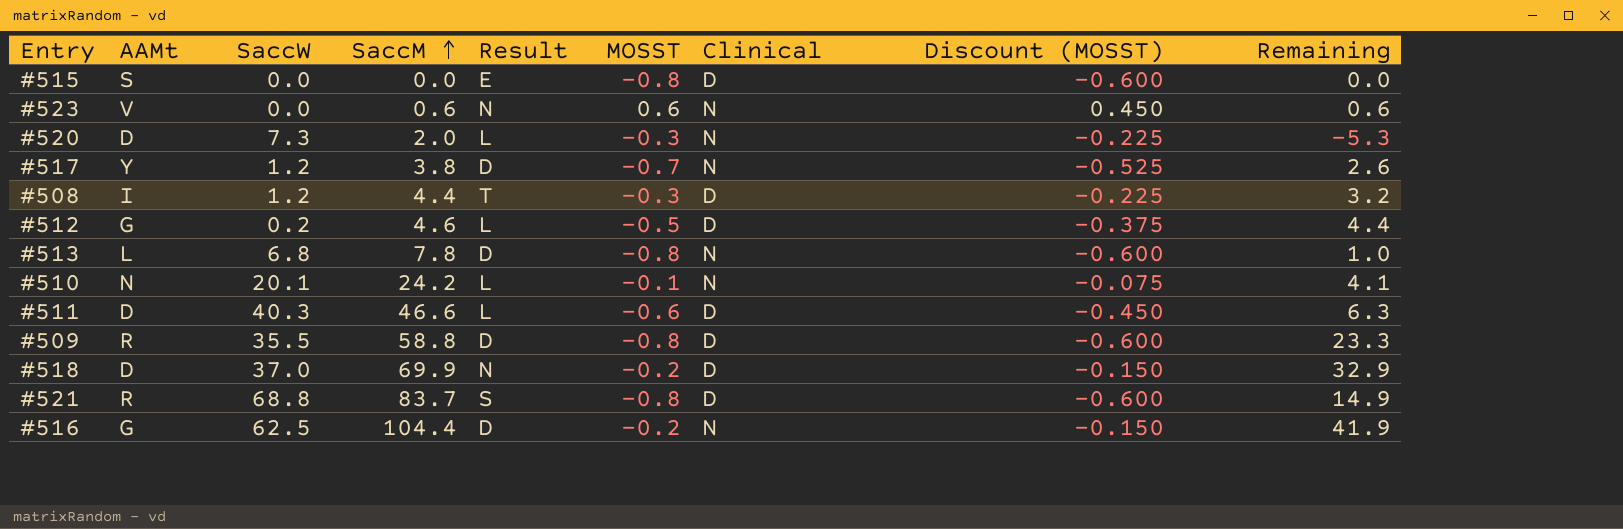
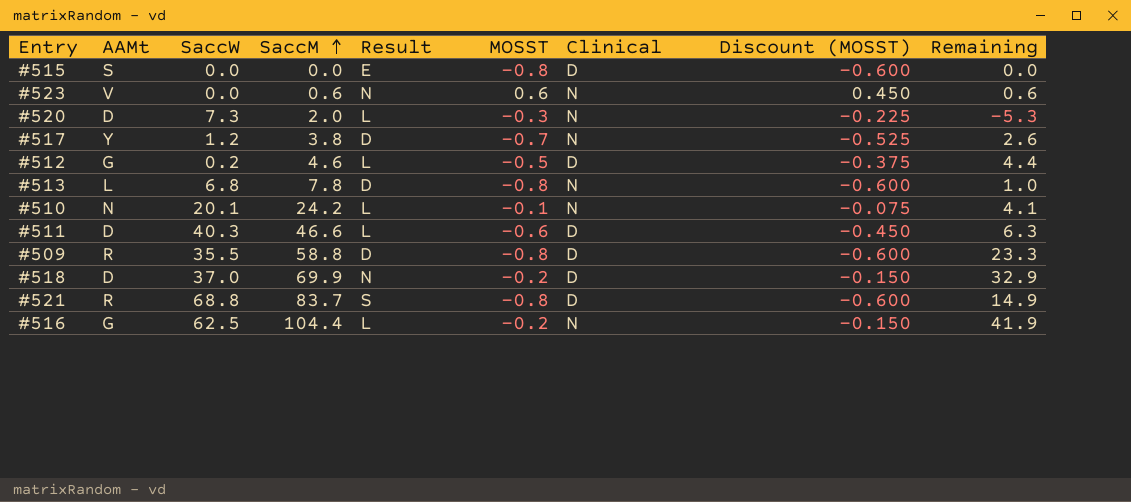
row #508: I | 1.2 | 4.4 | T | -0.3 | D | -0.225 | 3.2 -> none
#516 | Result: D -> L

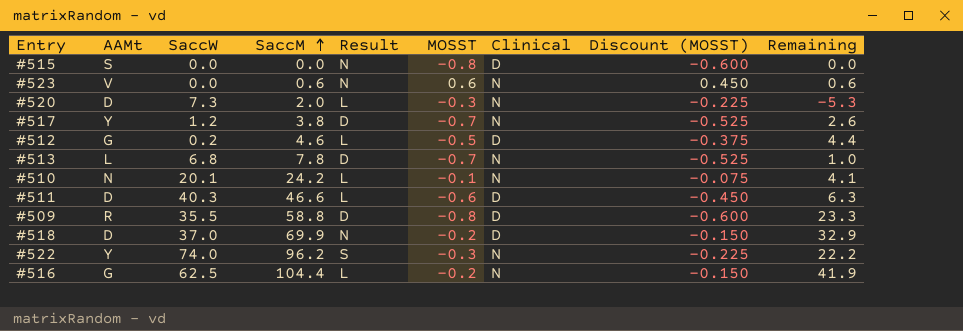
row #521: R | 68.8 | 83.7 | S | -0.8 | D | -0.600 | 14.9 -> none
#515 | Result: E -> N
#513 | MOSST: -0.8 -> -0.7
#513 | Discount (MOSST): -0.600 -> -0.525
row #522: none -> Y | 74.0 | 96.2 | S | -0.3 | N | -0.225 | 22.2

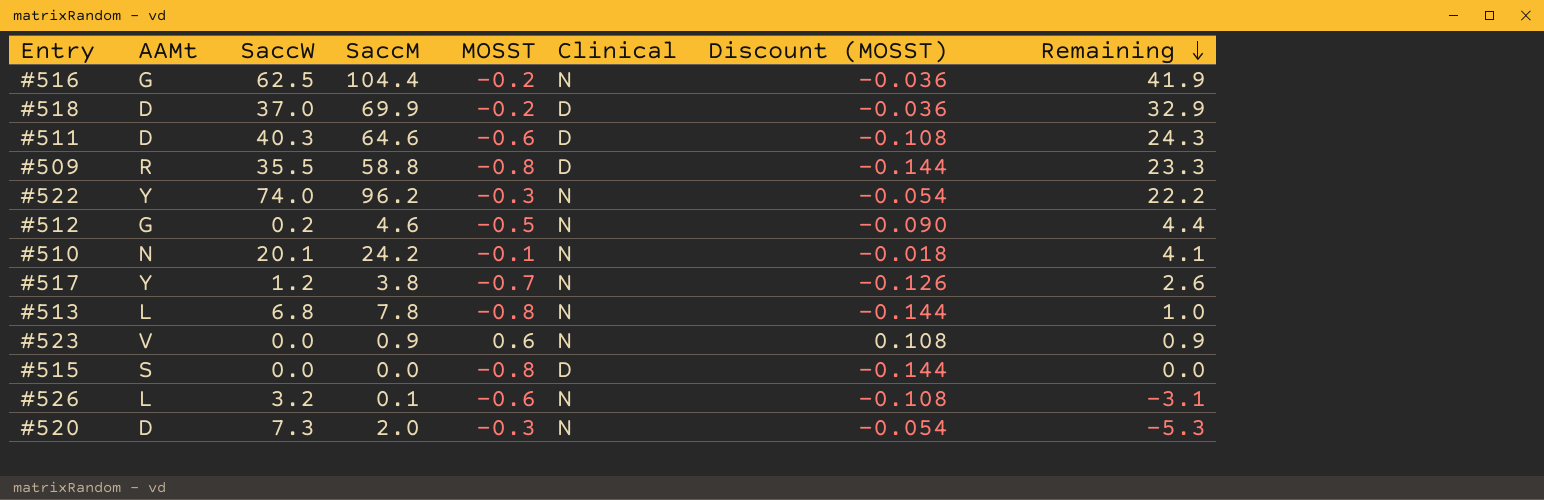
row order: SaccM ascending -> Remaining descending
column Result | position: 5 -> none
column Discount (MOSST) | formula: [MOSST] * 0.75 -> [MOSST] * 0.18
#511 | SaccM: 46.6 -> 64.6
#511 | Remaining: 6.3 -> 24.3
#512 | Clinical: D -> N
#513 | MOSST: -0.7 -> -0.8
#523 | SaccM: 0.6 -> 0.9
#523 | Remaining: 0.6 -> 0.9
row #526: none -> L | 3.2 | 0.1 | -0.6 | N | -0.108 | -3.1

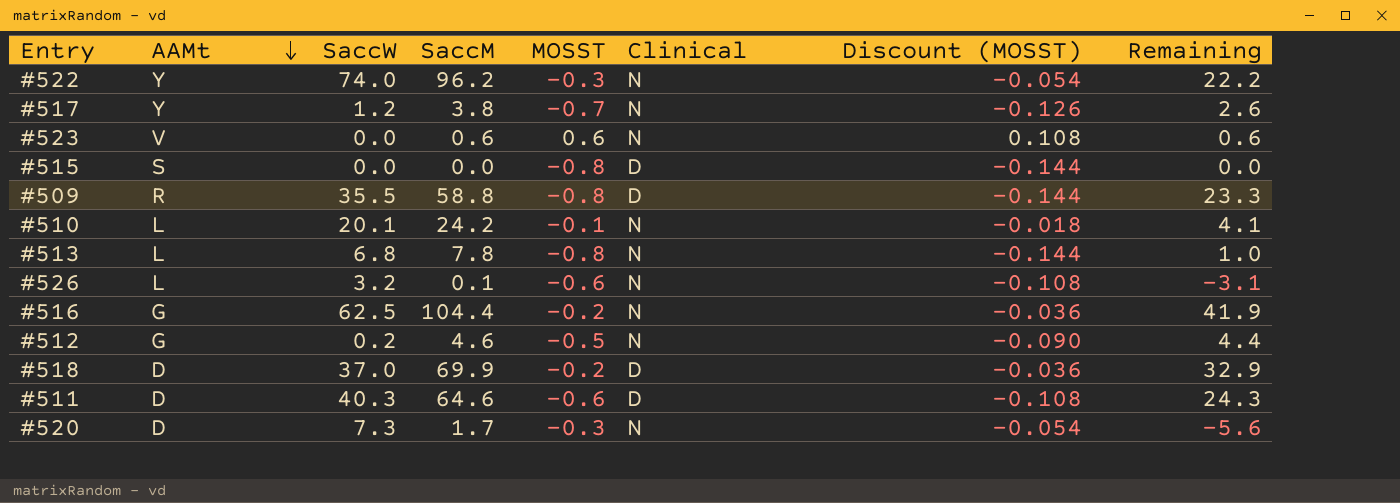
row order: Remaining descending -> AAMt descending
#523 | SaccM: 0.9 -> 0.6
#523 | Remaining: 0.9 -> 0.6
#510 | AAMt: N -> L
#520 | SaccM: 2.0 -> 1.7
#520 | Remaining: -5.3 -> -5.6

